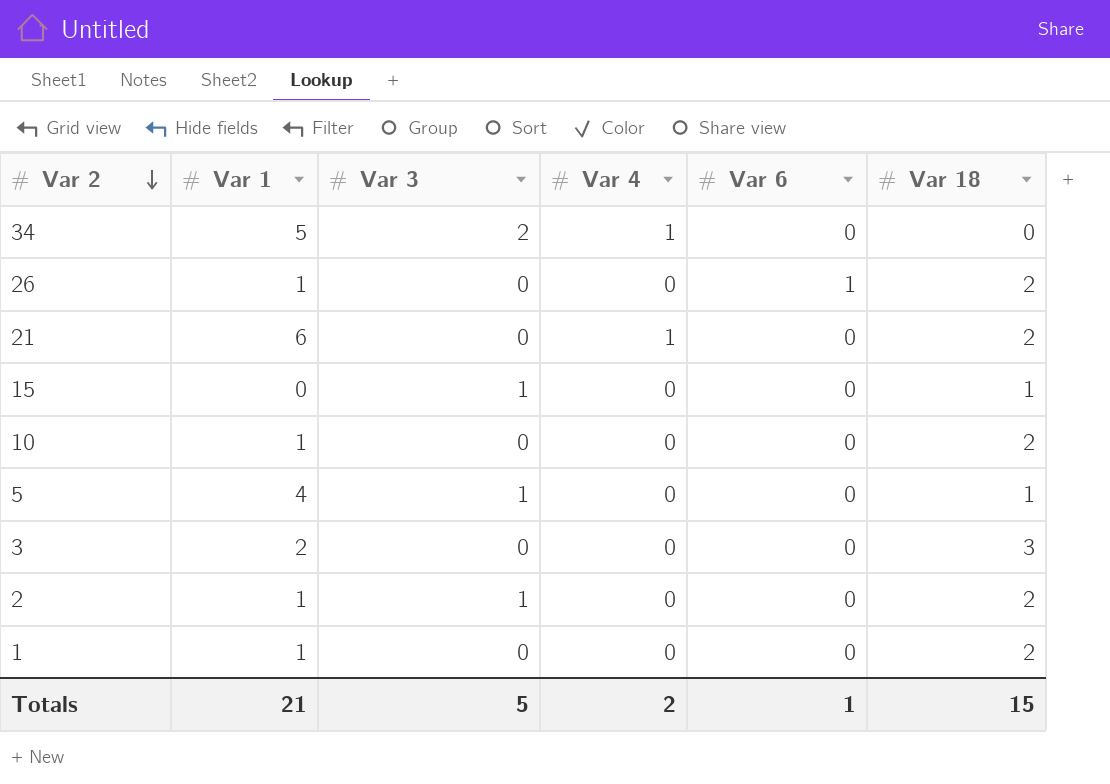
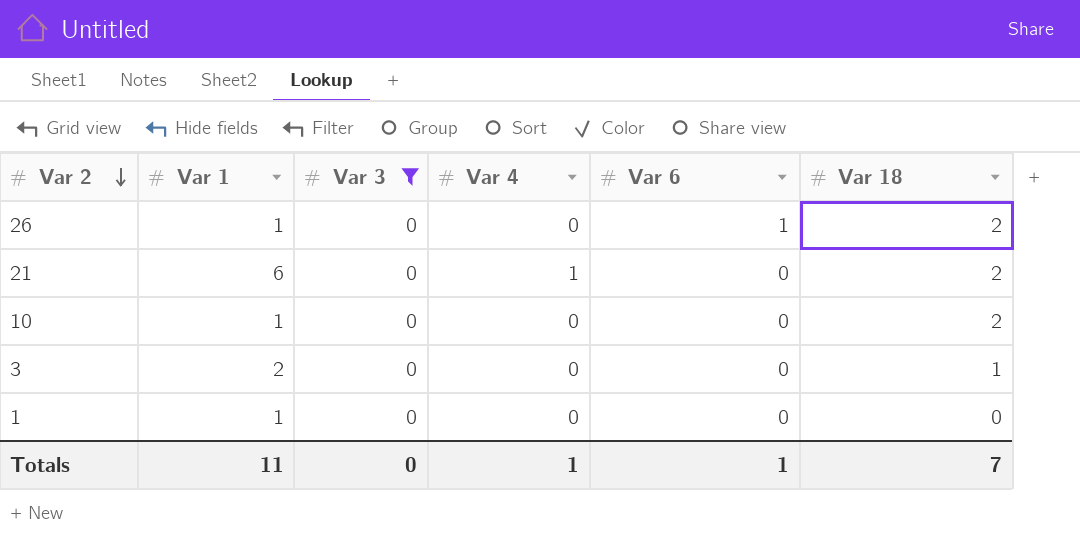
filter: none -> Var 3 = 0
3 | Var 18: 3 -> 1
1 | Var 18: 2 -> 0
Totals | Var 1: 21 -> 11
Totals | Var 3: 5 -> 0
Totals | Var 4: 2 -> 1
Totals | Var 18: 15 -> 7

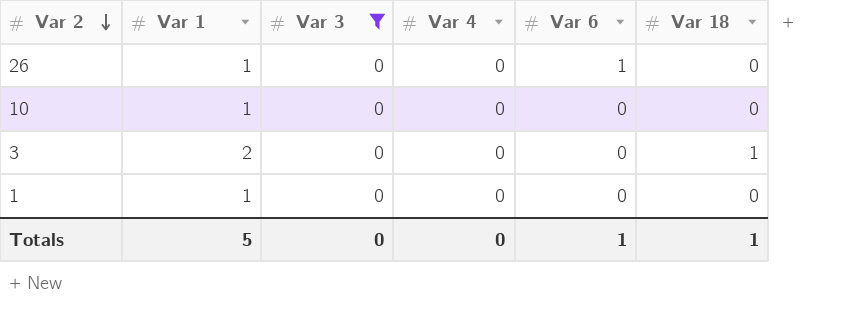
row 21: 6 | 0 | 1 | 0 | 2 -> none
26 | Var 18: 2 -> 0
10 | Var 18: 2 -> 0
Totals | Var 1: 11 -> 5
Totals | Var 4: 1 -> 0
Totals | Var 18: 7 -> 1

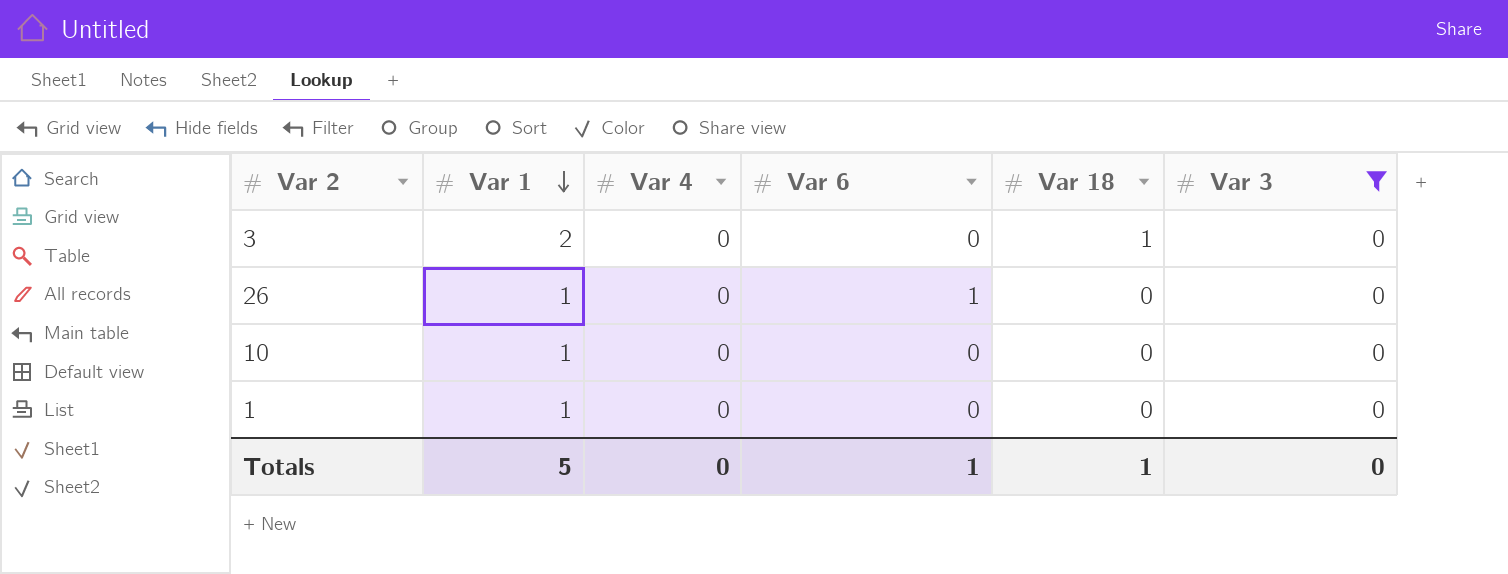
row order: Var 2 descending -> Var 1 descending
column Var 3 | position: 3 -> 6

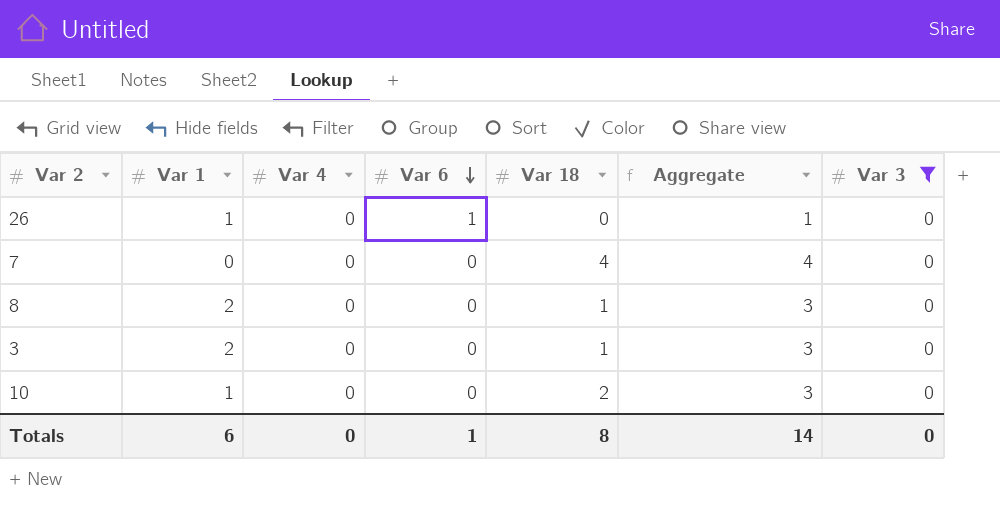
row order: Var 1 descending -> Var 6 descending
column Aggregate | formula: none -> [Var 1] + [Var 18]
row 1: 1 | 0 | 0 | 0 | 0 -> none
row 7: none -> 0 | 0 | 0 | 4 | 4 | 0
row 8: none -> 2 | 0 | 0 | 1 | 3 | 0
10 | Var 18: 0 -> 2
Totals | Var 1: 5 -> 6
Totals | Var 18: 1 -> 8

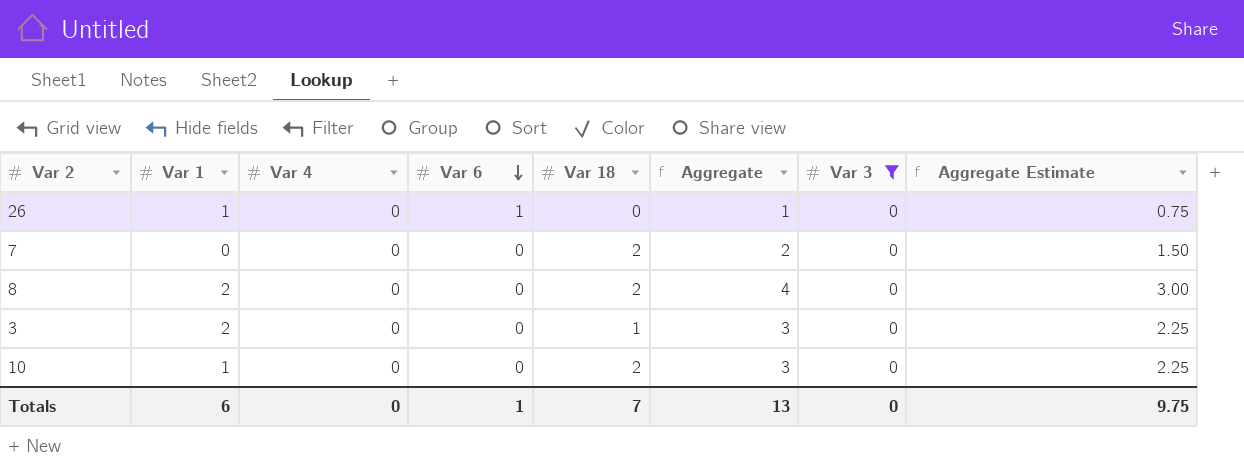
column Aggregate Estimate | formula: none -> [Aggregate] * 0.75
7 | Var 18: 4 -> 2
7 | Aggregate: 4 -> 2
8 | Var 18: 1 -> 2
8 | Aggregate: 3 -> 4
Totals | Var 18: 8 -> 7
Totals | Aggregate: 14 -> 13

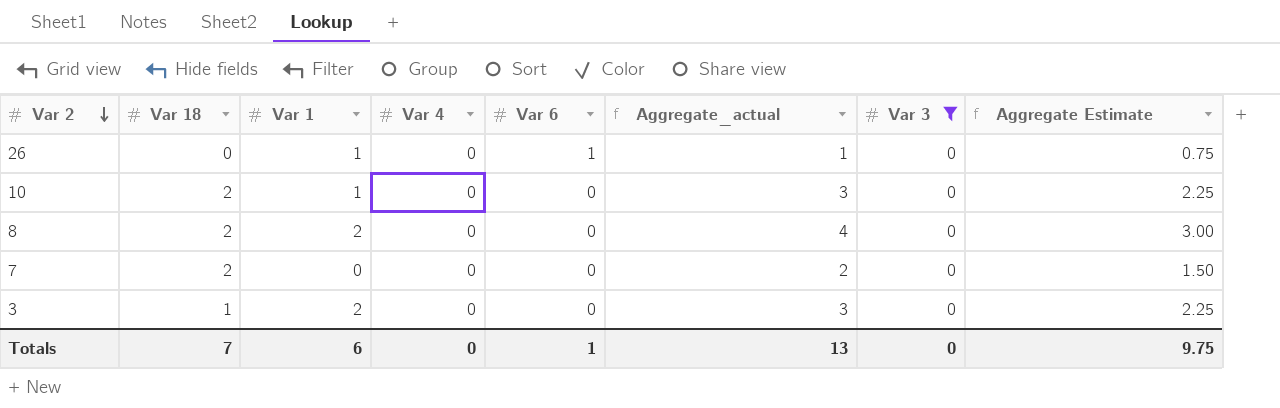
row order: Var 6 descending -> Var 2 descending
column Var 18 | position: 5 -> 2
column name: Aggregate -> Aggregate_actual

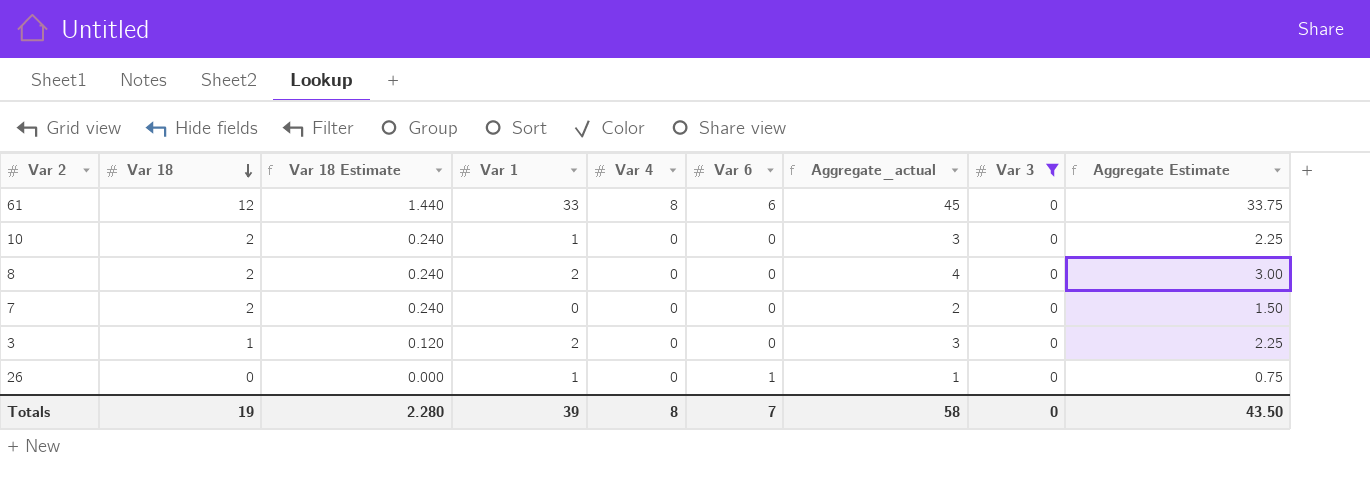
row order: Var 2 descending -> Var 18 descending
column Var 18 Estimate | formula: none -> [Var 18] * 0.12
row 61: none -> 12 | 1.440 | 33 | 8 | 6 | 45 | 0 | 33.75
Totals | Var 18: 7 -> 19
Totals | Var 1: 6 -> 39
Totals | Var 4: 0 -> 8
Totals | Var 6: 1 -> 7
Totals | Aggregate_actual: 13 -> 58
Totals | Aggregate Estimate: 9.75 -> 43.50

